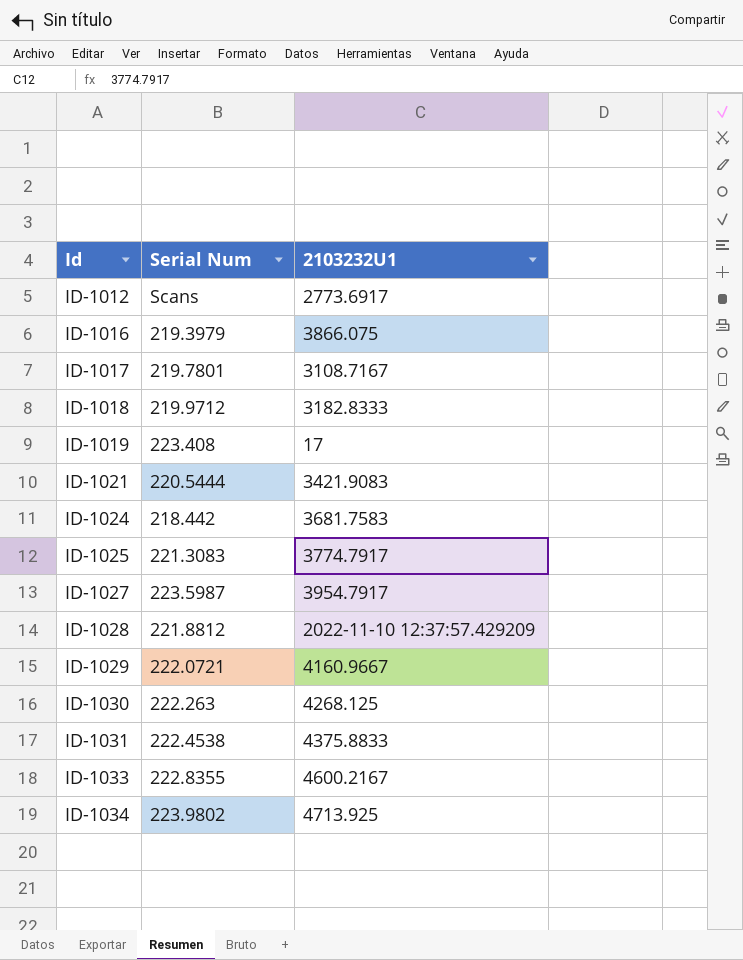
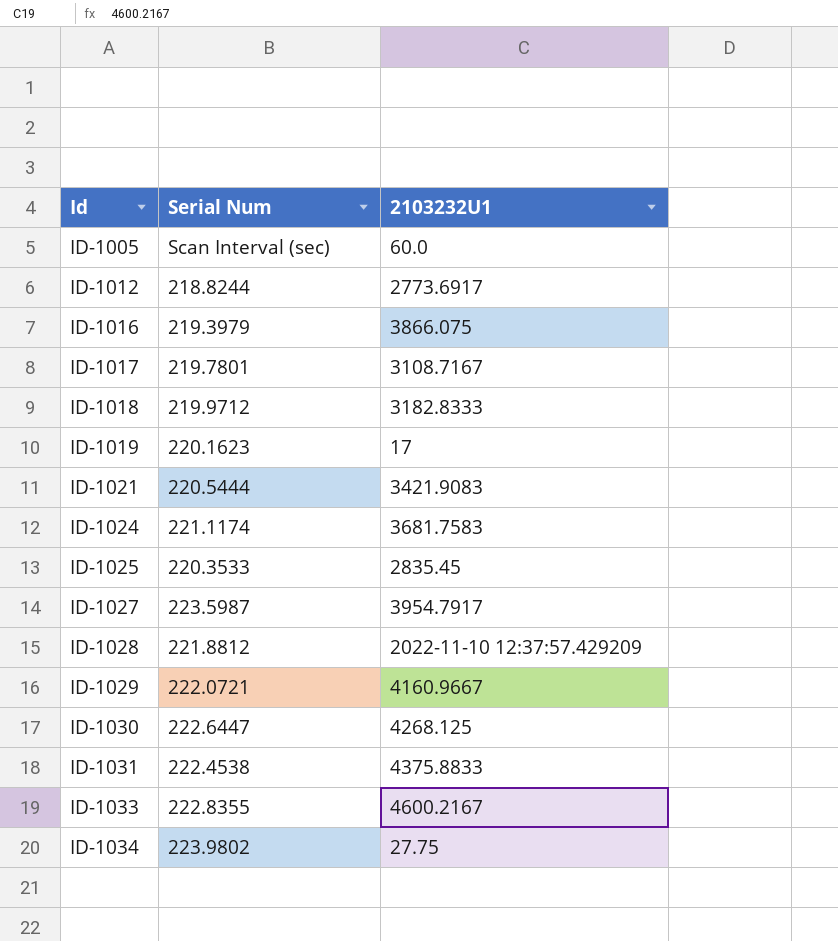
row ID-1005: none -> Scan Interval (sec) | 60.0
ID-1012 | Serial Num: Scans -> 218.8244
ID-1019 | Serial Num: 223.408 -> 220.1623
ID-1024 | Serial Num: 218.442 -> 221.1174
ID-1025 | Serial Num: 221.3083 -> 220.3533
ID-1025 | 2103232U1: 3774.7917 -> 2835.45
ID-1030 | Serial Num: 222.263 -> 222.6447
ID-1034 | 2103232U1: 4713.925 -> 27.75

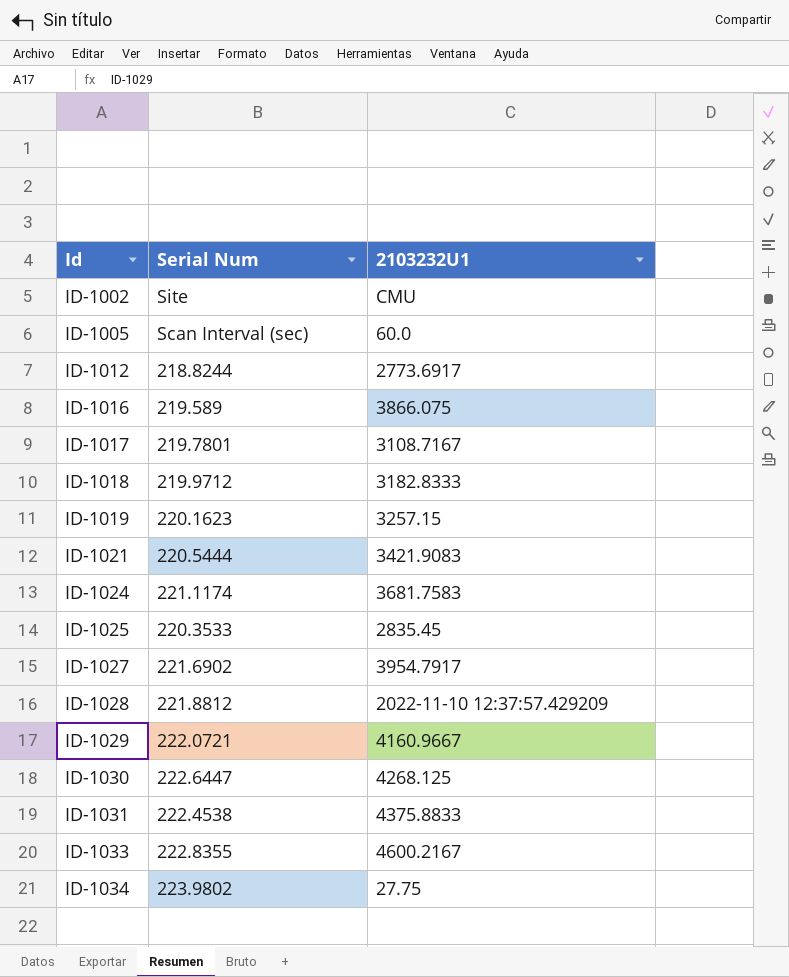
row ID-1002: none -> Site | CMU
ID-1016 | Serial Num: 219.3979 -> 219.589
ID-1019 | 2103232U1: 17 -> 3257.15
ID-1027 | Serial Num: 223.5987 -> 221.6902

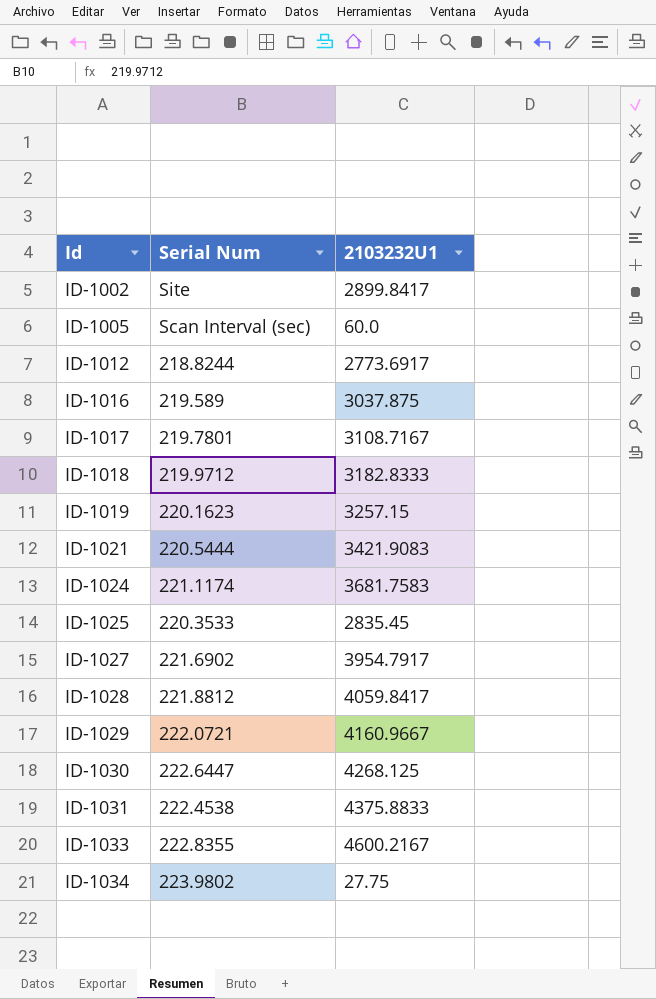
ID-1002 | 2103232U1: CMU -> 2899.8417
ID-1016 | 2103232U1: 3866.075 -> 3037.875
ID-1028 | 2103232U1: 2022-11-10 12:37:57.429209 -> 4059.8417

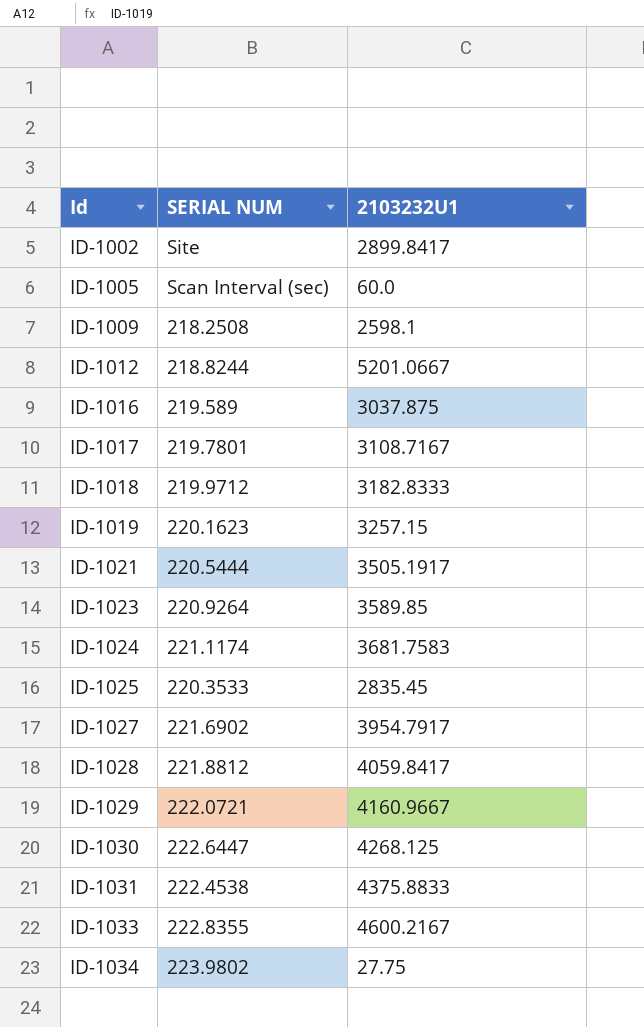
column name: Serial Num -> SERIAL NUM
row ID-1009: none -> 218.2508 | 2598.1
ID-1012 | 2103232U1: 2773.6917 -> 5201.0667
ID-1021 | 2103232U1: 3421.9083 -> 3505.1917
row ID-1023: none -> 220.9264 | 3589.85

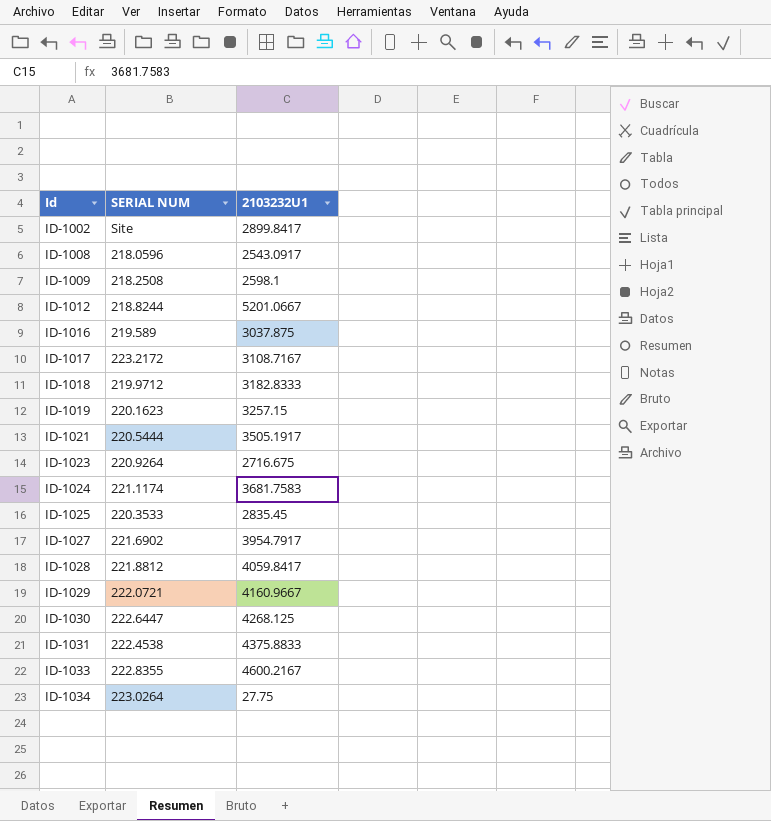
row ID-1005: Scan Interval (sec) | 60.0 -> none
row ID-1008: none -> 218.0596 | 2543.0917
ID-1017 | SERIAL NUM: 219.7801 -> 223.2172
ID-1023 | 2103232U1: 3589.85 -> 2716.675
ID-1034 | SERIAL NUM: 223.9802 -> 223.0264

